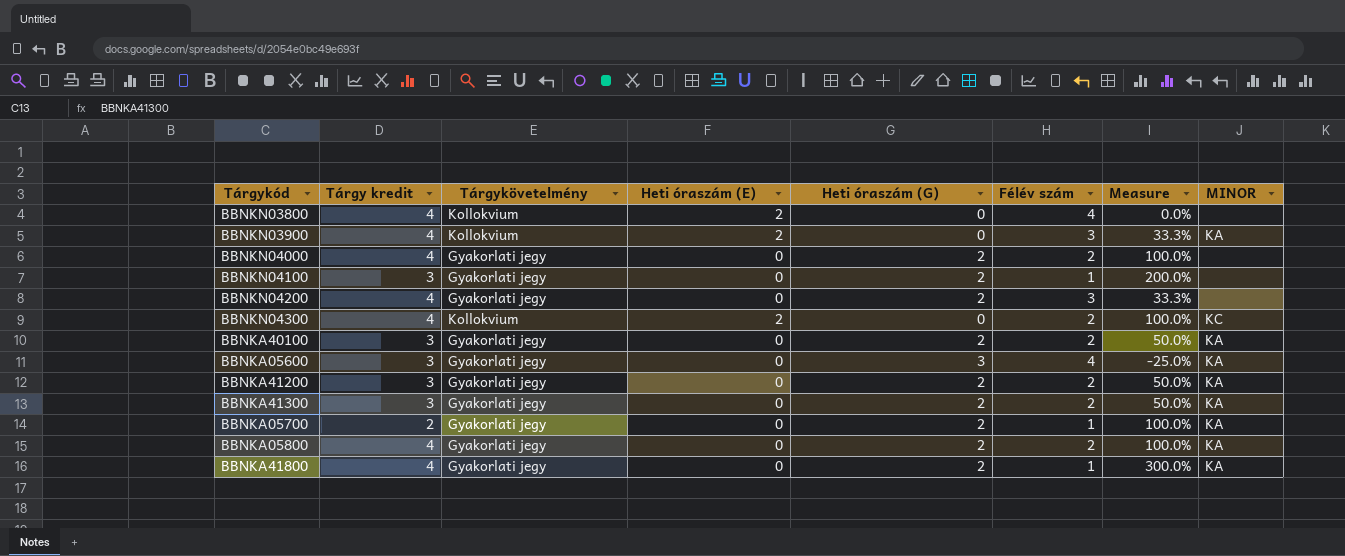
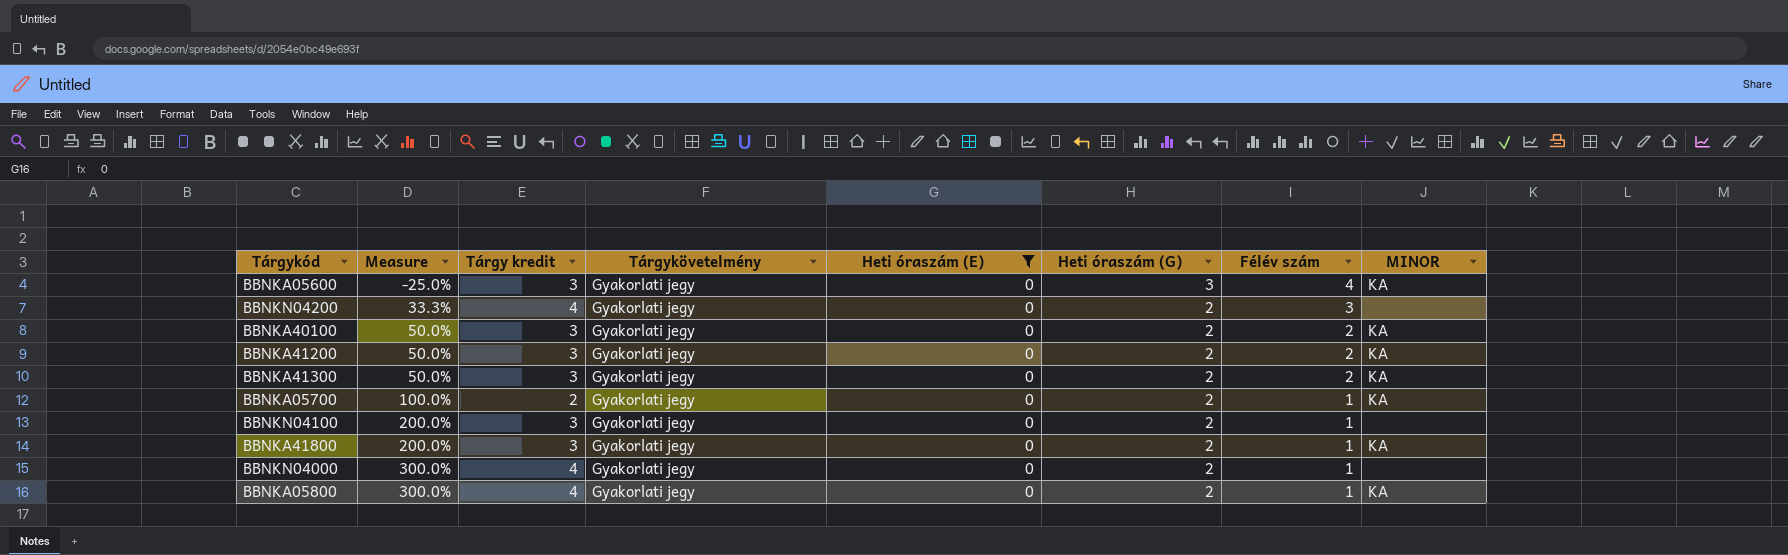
filter: none -> Heti óraszám (E) = 0
row order: none -> Measure ascending
column Measure | position: 7 -> 2
BBNKA41800 | Measure: 300.0% -> 200.0%
BBNKA41800 | Tárgy kredit: 4 -> 3
BBNKN04000 | Measure: 100.0% -> 300.0%
BBNKN04000 | Félév szám: 2 -> 1
BBNKA05800 | Measure: 100.0% -> 300.0%
BBNKA05800 | Félév szám: 2 -> 1

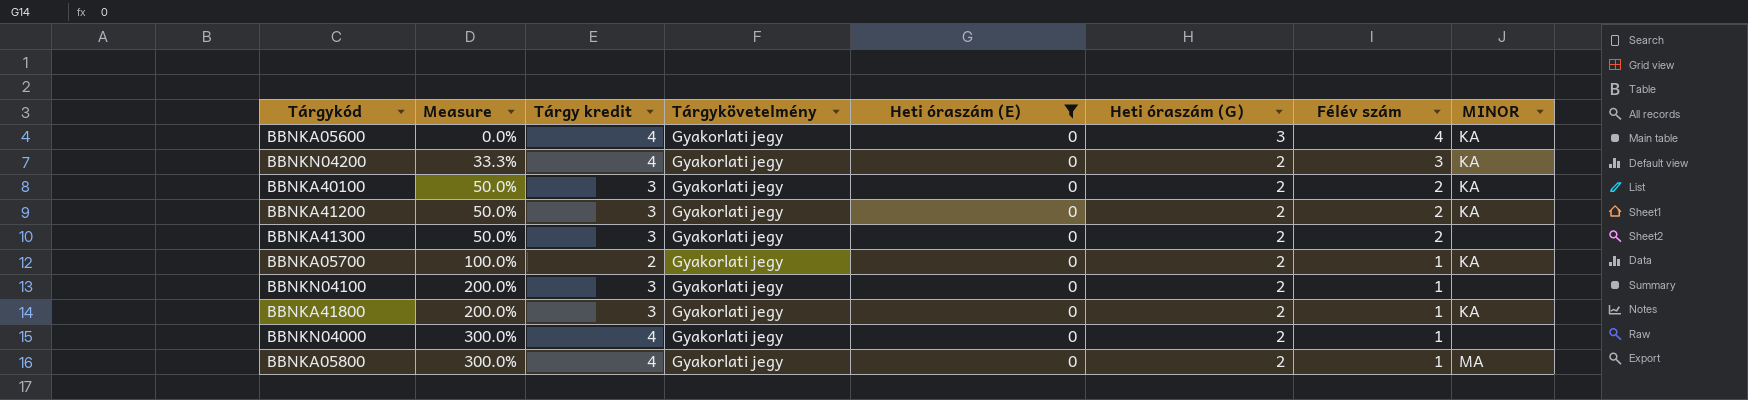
BBNKA05600 | Measure: -25.0% -> 0.0%
BBNKA05600 | Tárgy kredit: 3 -> 4
BBNKN04200 | MINOR: none -> KA
BBNKA41300 | MINOR: KA -> none
BBNKA05800 | MINOR: KA -> MA

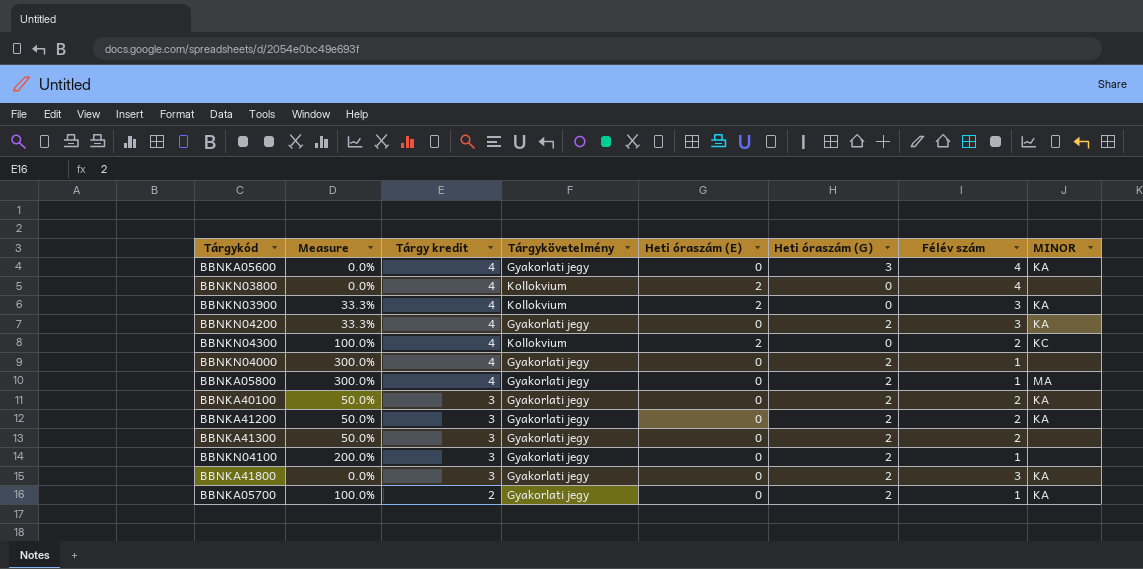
filter: Heti óraszám (E) = 0 -> none
row order: Measure ascending -> Tárgy kredit descending
BBNKA41800 | Measure: 200.0% -> 0.0%
BBNKA41800 | Félév szám: 1 -> 3

